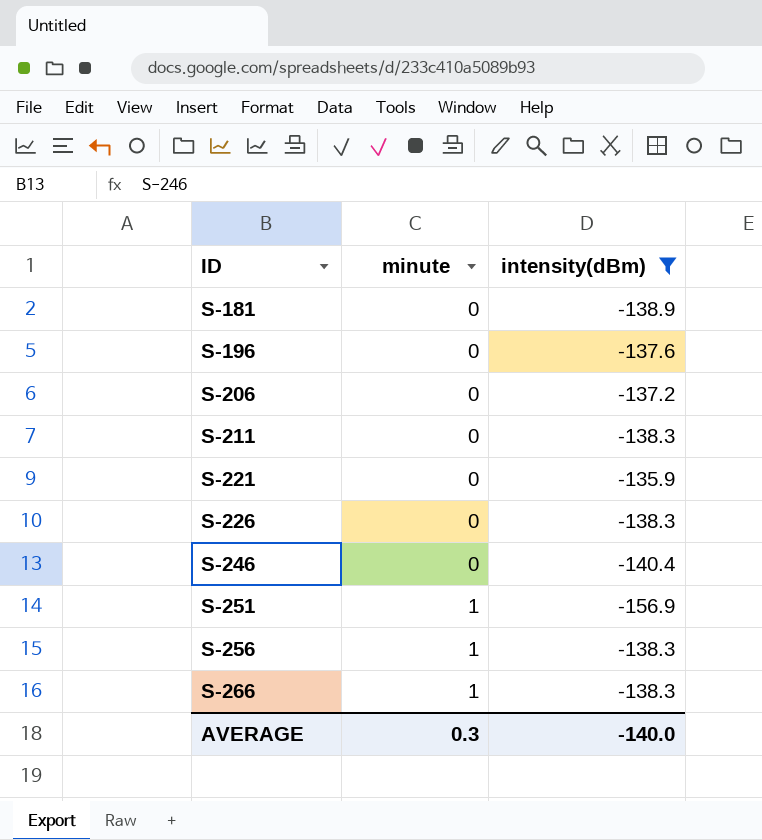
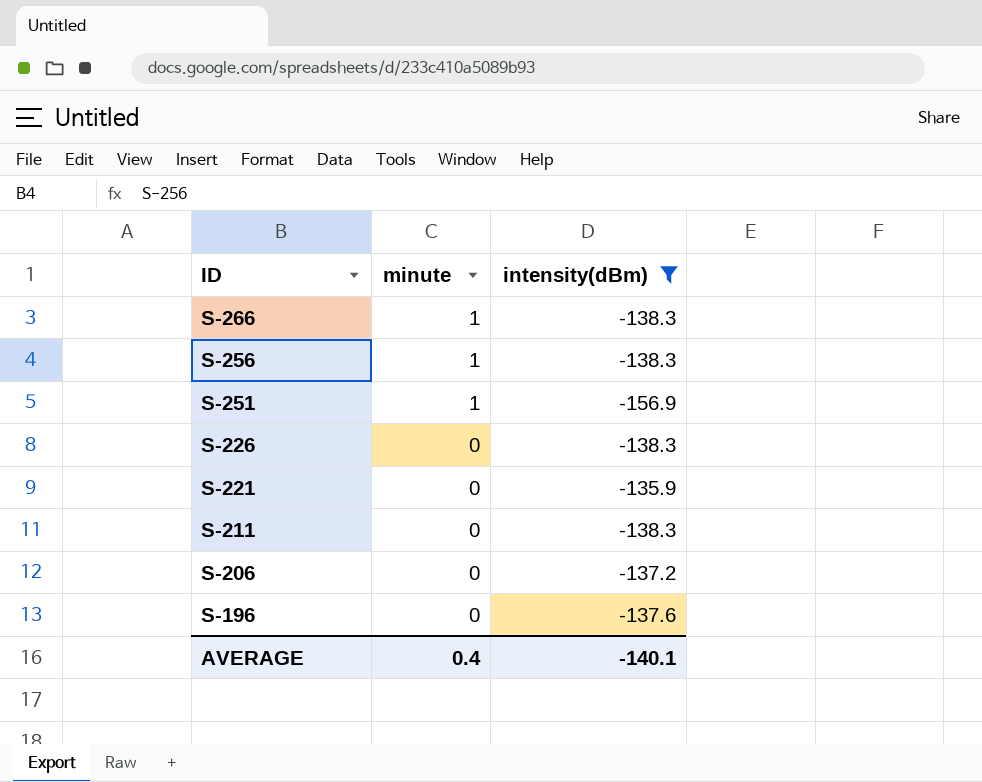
row order: ID ascending -> ID descending
row S-181: 0 | -138.9 -> none
row S-246: 0 | -140.4 -> none
AVERAGE | minute: 0.3 -> 0.4
AVERAGE | intensity(dBm): -140.0 -> -140.1

